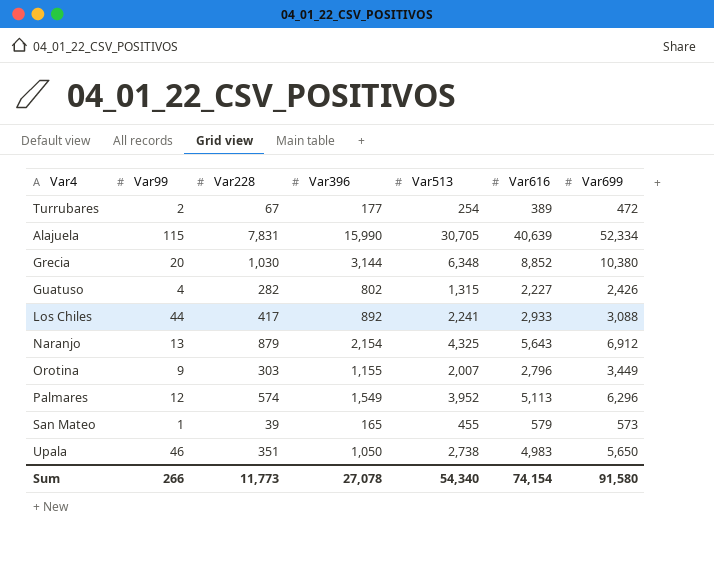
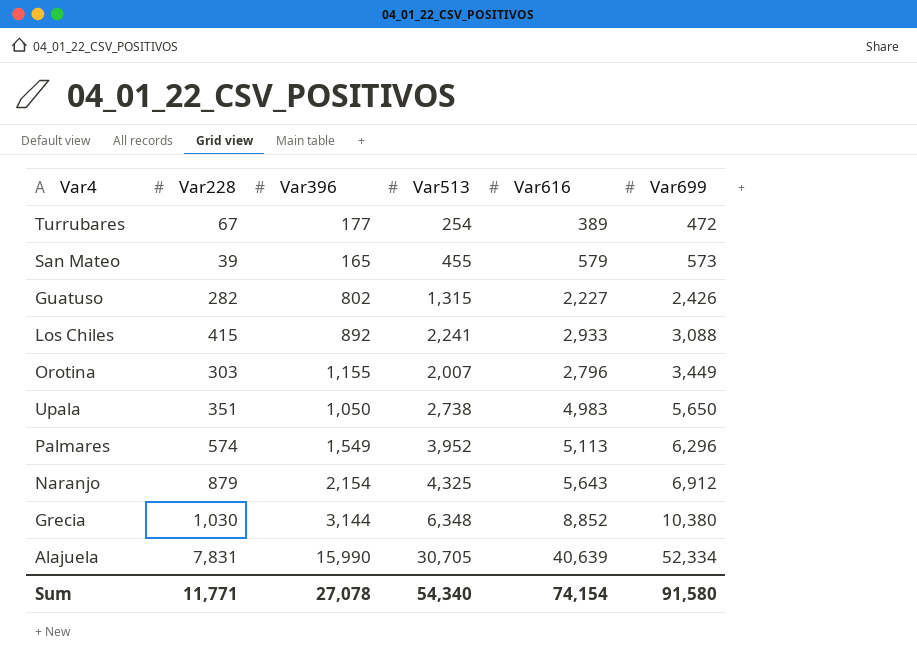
row order: none -> Var699 ascending
column Var99 | position: 2 -> none
Los Chiles | Var228: 417 -> 415
Sum | Var228: 11,773 -> 11,771

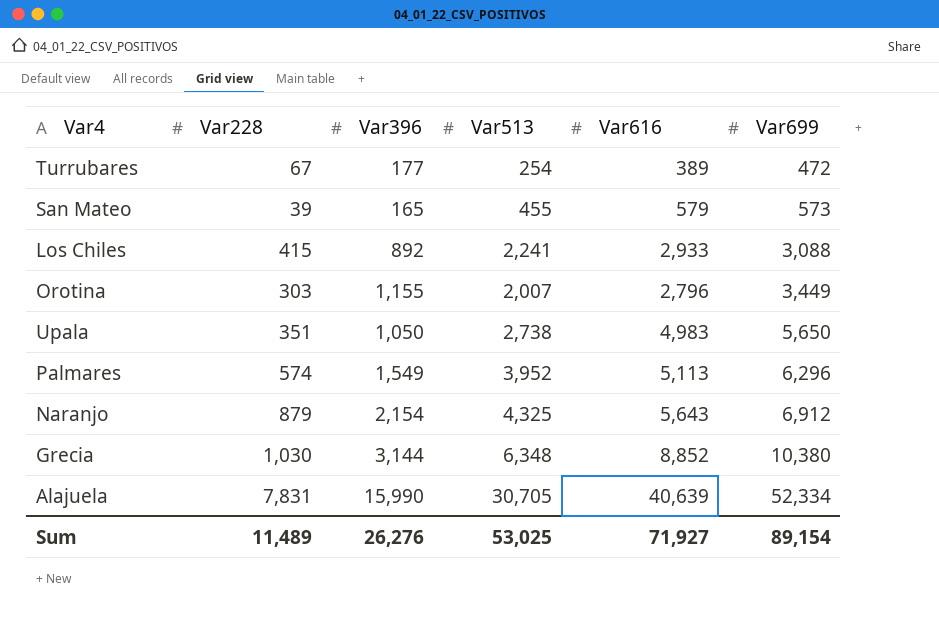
row Guatuso: 282 | 802 | 1,315 | 2,227 | 2,426 -> none
Sum | Var228: 11,771 -> 11,489
Sum | Var396: 27,078 -> 26,276
Sum | Var513: 54,340 -> 53,025
Sum | Var616: 74,154 -> 71,927
Sum | Var699: 91,580 -> 89,154

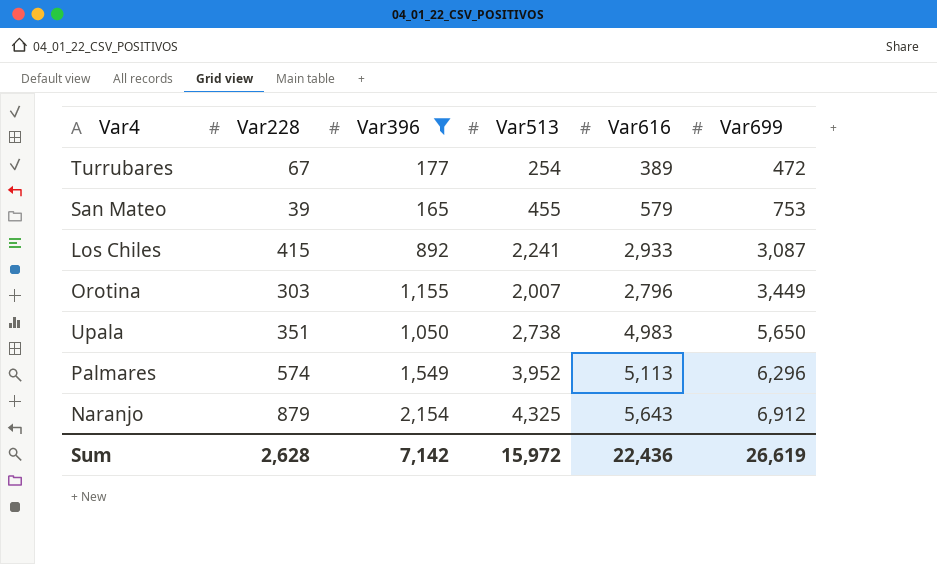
filter: none -> Var396 <= 2,154
San Mateo | Var699: 573 -> 753
Los Chiles | Var699: 3,088 -> 3,087
Sum | Var228: 11,489 -> 2,628
Sum | Var396: 26,276 -> 7,142
Sum | Var513: 53,025 -> 15,972
Sum | Var616: 71,927 -> 22,436
Sum | Var699: 89,154 -> 26,619

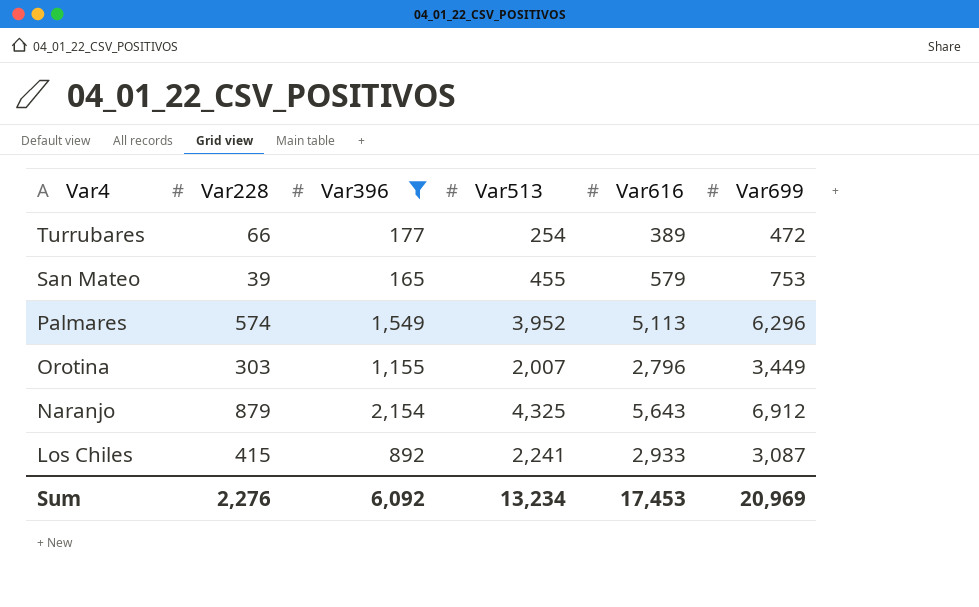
row order: Var699 ascending -> Var4 descending
row Upala: 351 | 1,050 | 2,738 | 4,983 | 5,650 -> none
Turrubares | Var228: 67 -> 66
Sum | Var228: 2,628 -> 2,276
Sum | Var396: 7,142 -> 6,092
Sum | Var513: 15,972 -> 13,234
Sum | Var616: 22,436 -> 17,453
Sum | Var699: 26,619 -> 20,969

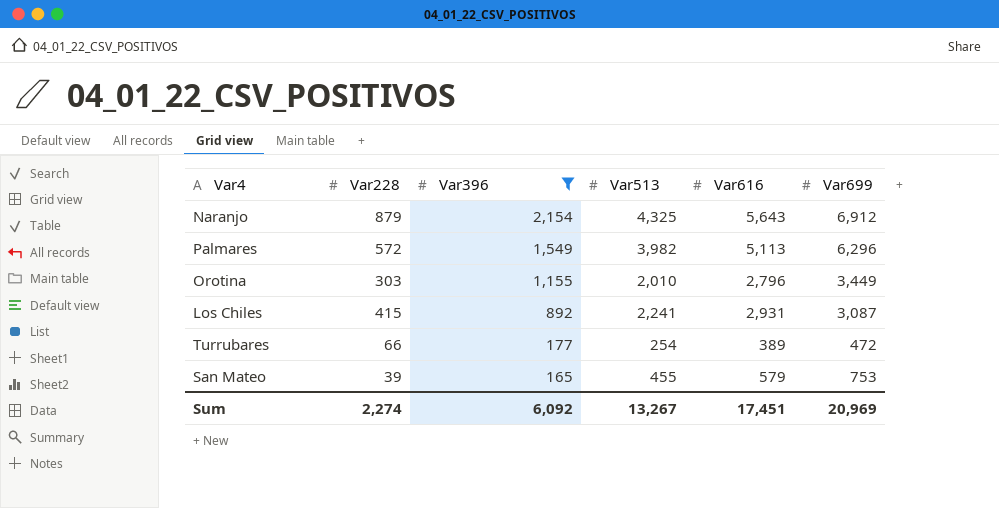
row order: Var4 descending -> Var396 descending
Palmares | Var228: 574 -> 572
Palmares | Var513: 3,952 -> 3,982
Orotina | Var513: 2,007 -> 2,010
Los Chiles | Var616: 2,933 -> 2,931
Sum | Var228: 2,276 -> 2,274
Sum | Var513: 13,234 -> 13,267
Sum | Var616: 17,453 -> 17,451

